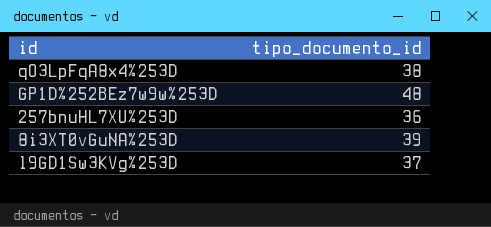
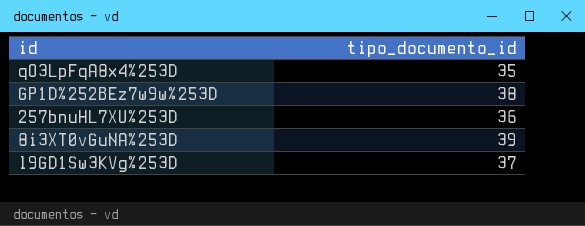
qO3LpFqA8x4%253D | tipo_documento_id: 38 -> 35
GP1D%252BEz7w9w%253D | tipo_documento_id: 48 -> 38

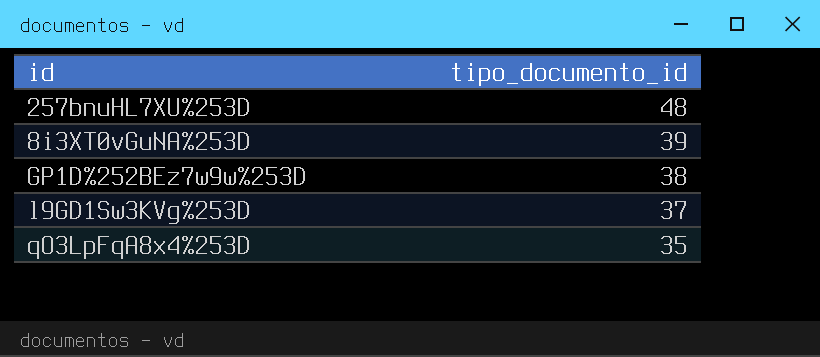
row order: none -> tipo_documento_id descending
257bnuHL7XU%253D | tipo_documento_id: 36 -> 48

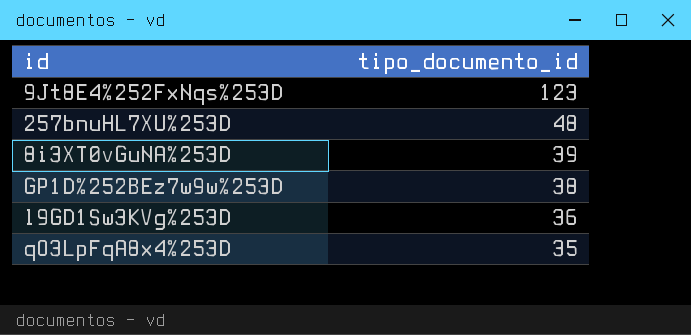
row 9Jt8E4%252FxNqs%253D: none -> 123
l9GD1Sw3KVg%253D | tipo_documento_id: 37 -> 36

